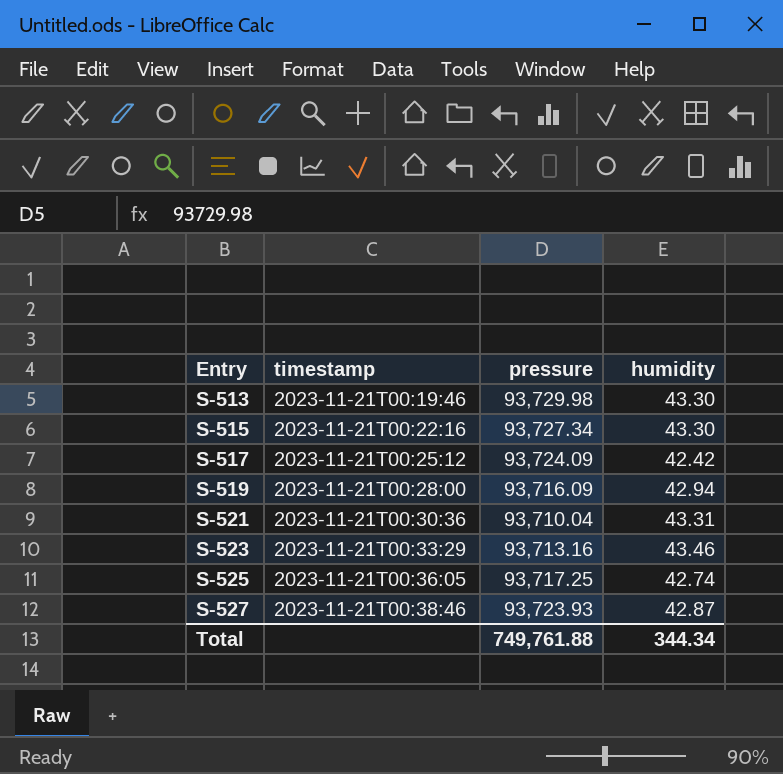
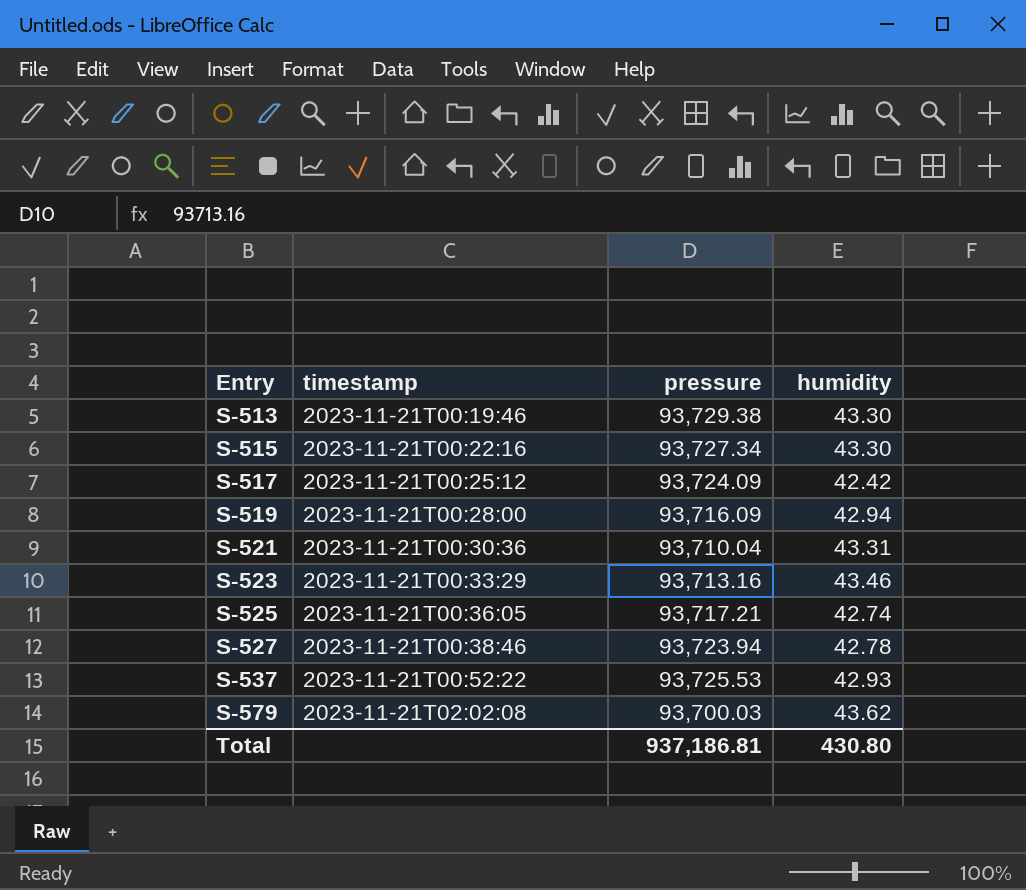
S-513 | pressure: 93,729.98 -> 93,729.38
S-525 | pressure: 93,717.25 -> 93,717.21
S-527 | pressure: 93,723.93 -> 93,723.94
S-527 | humidity: 42.87 -> 42.78
row S-537: none -> 2023-11-21T00:52:22 | 93,725.53 | 42.93
row S-579: none -> 2023-11-21T02:02:08 | 93,700.03 | 43.62
Total | pressure: 749,761.88 -> 937,186.81
Total | humidity: 344.34 -> 430.80

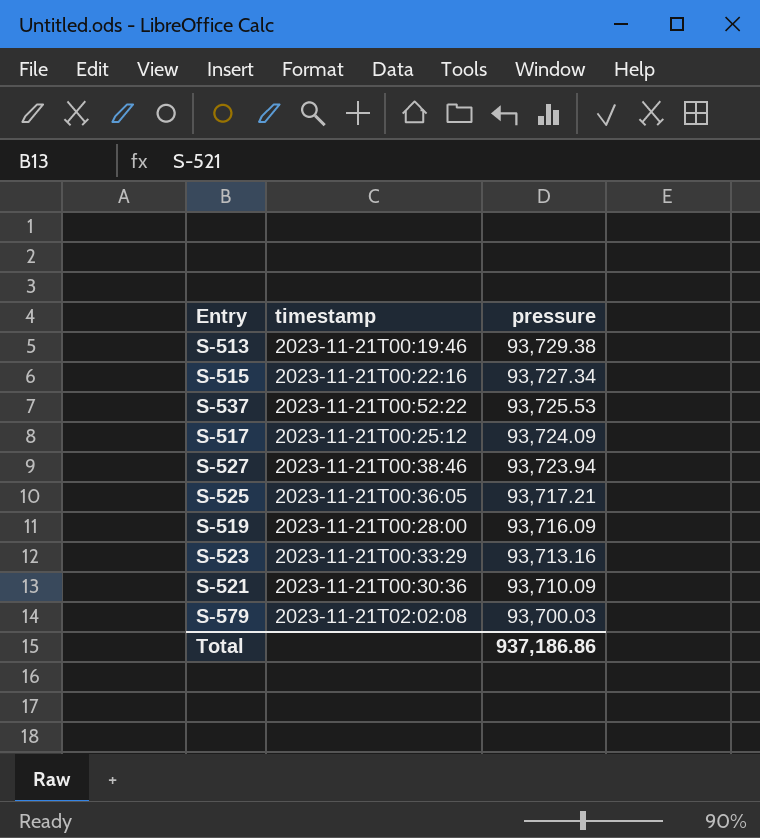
row order: Entry ascending -> pressure descending
column humidity | position: 4 -> none
S-521 | pressure: 93,710.04 -> 93,710.09
Total | pressure: 937,186.81 -> 937,186.86

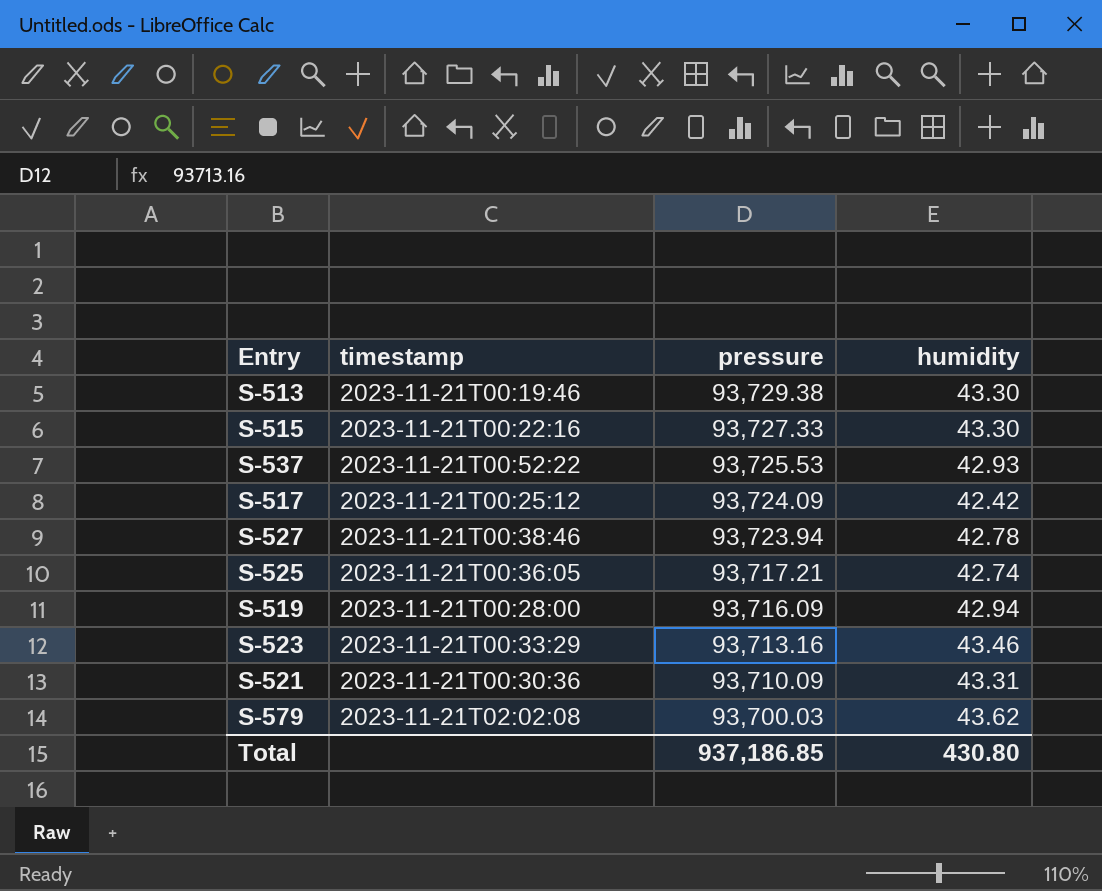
column humidity | position: none -> 4
S-515 | pressure: 93,727.34 -> 93,727.33
Total | pressure: 937,186.86 -> 937,186.85

